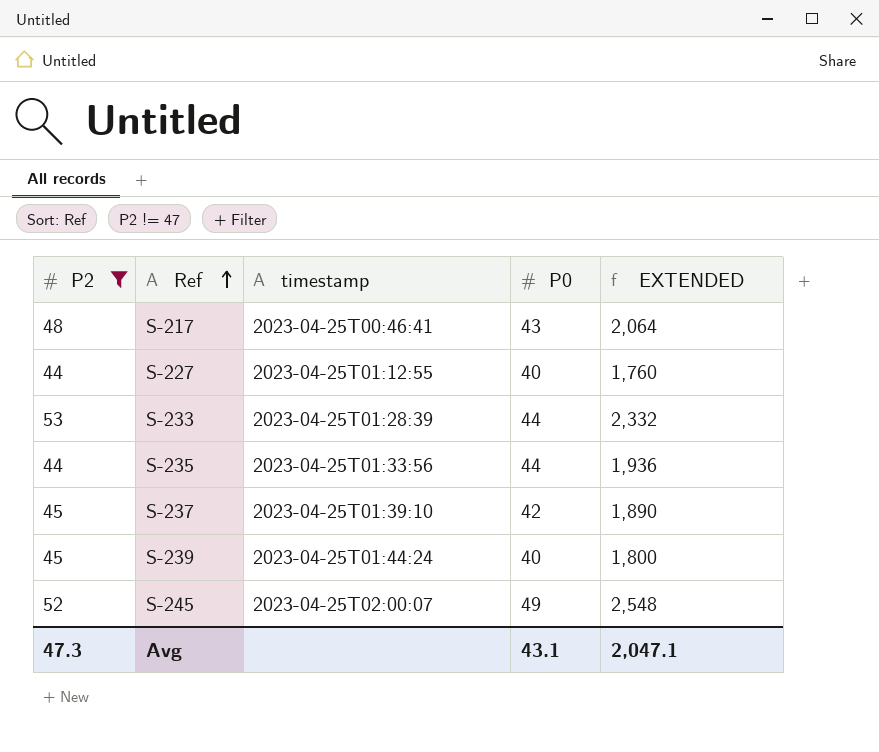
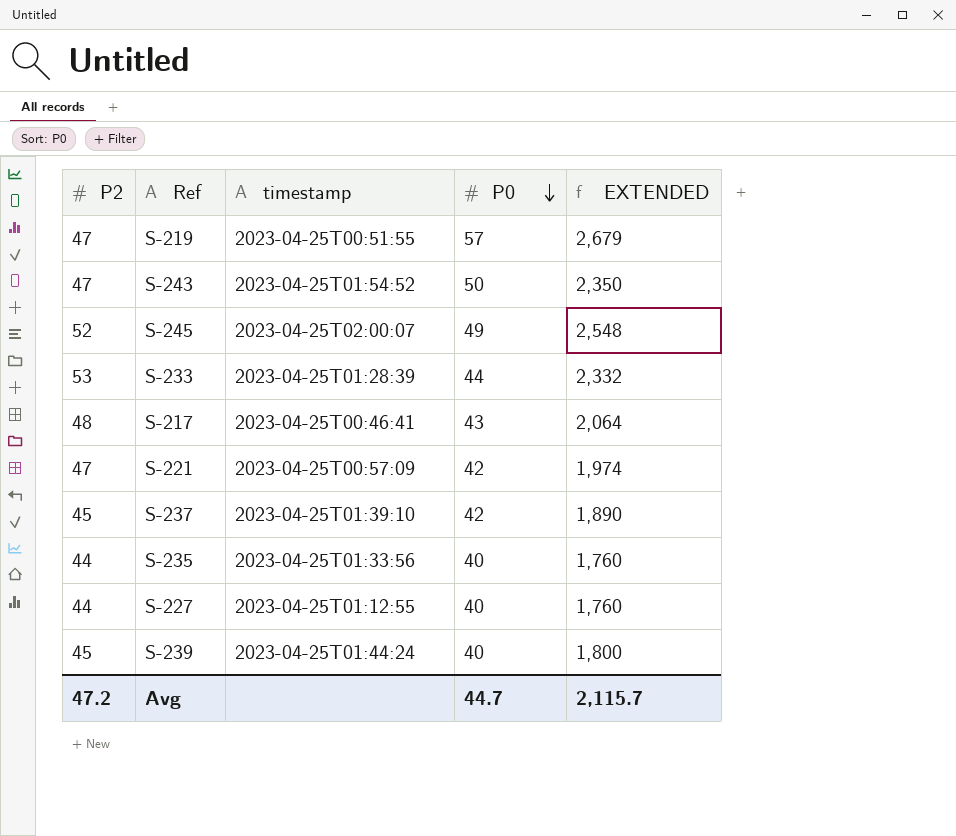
filter: P2 != 47 -> none
row order: Ref ascending -> P0 descending
S-235 | P0: 44 -> 40
S-235 | EXTENDED: 1,936 -> 1,760
Avg | P2: 47.3 -> 47.2
Avg | P0: 43.1 -> 44.7
Avg | EXTENDED: 2,047.1 -> 2,115.7

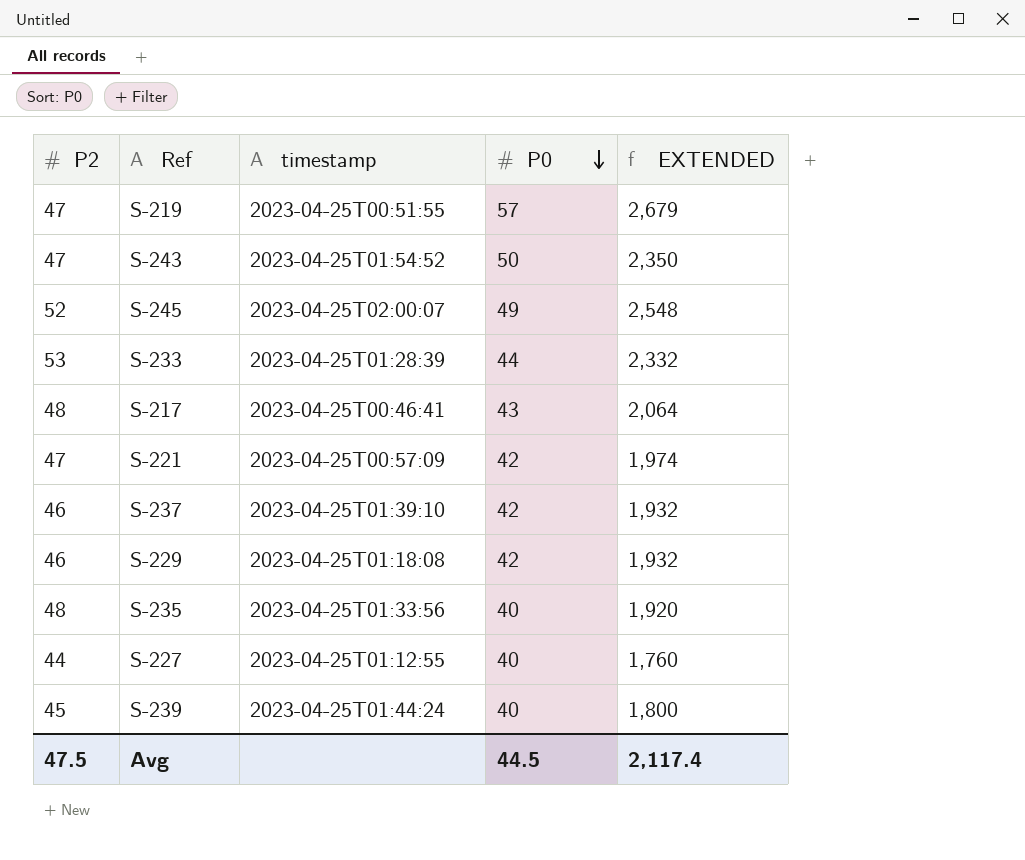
S-237 | P2: 45 -> 46
S-237 | EXTENDED: 1,890 -> 1,932
row S-229: none -> 46 | 2023-04-25T01:18:08 | 42 | 1,932
S-235 | P2: 44 -> 48
S-235 | EXTENDED: 1,760 -> 1,920
Avg | P2: 47.2 -> 47.5
Avg | P0: 44.7 -> 44.5
Avg | EXTENDED: 2,115.7 -> 2,117.4

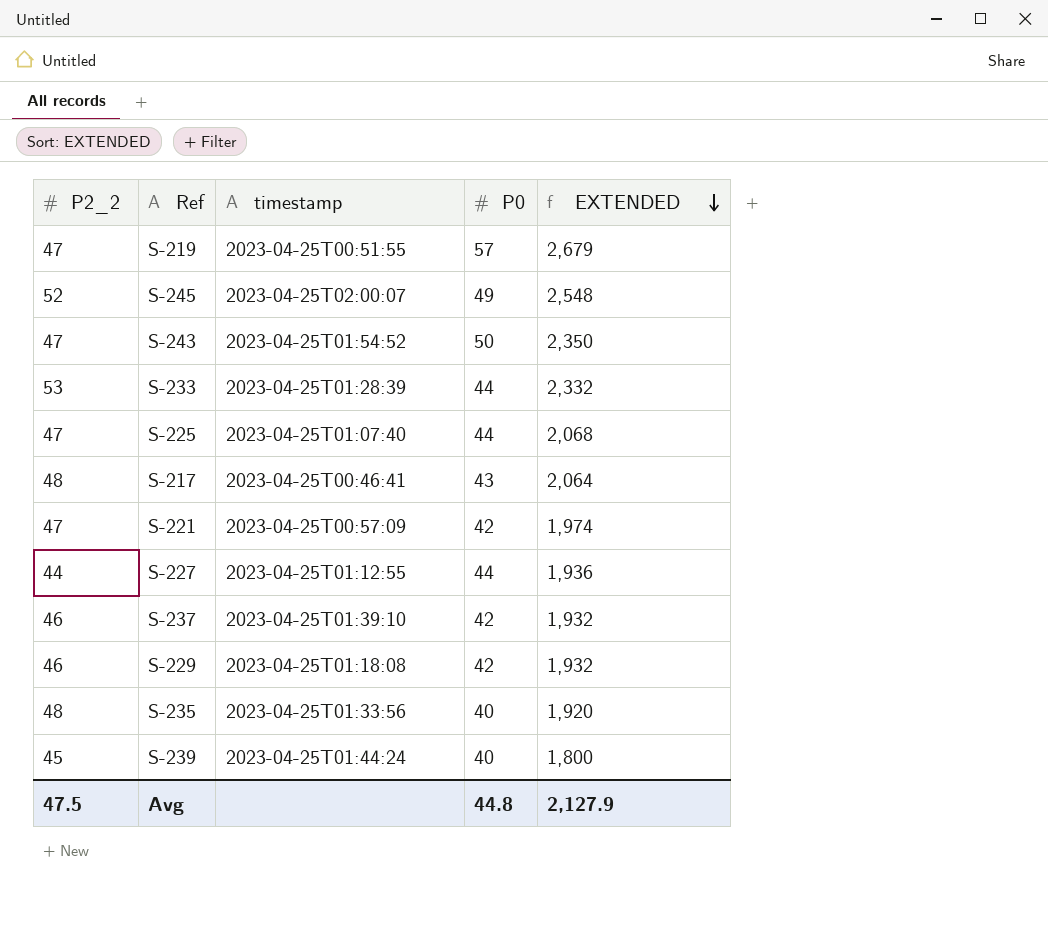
row order: P0 descending -> EXTENDED descending
column name: P2 -> P2_2
row S-225: none -> 47 | 2023-04-25T01:07:40 | 44 | 2,068
S-227 | P0: 40 -> 44
S-227 | EXTENDED: 1,760 -> 1,936
Avg | P0: 44.5 -> 44.8
Avg | EXTENDED: 2,117.4 -> 2,127.9

